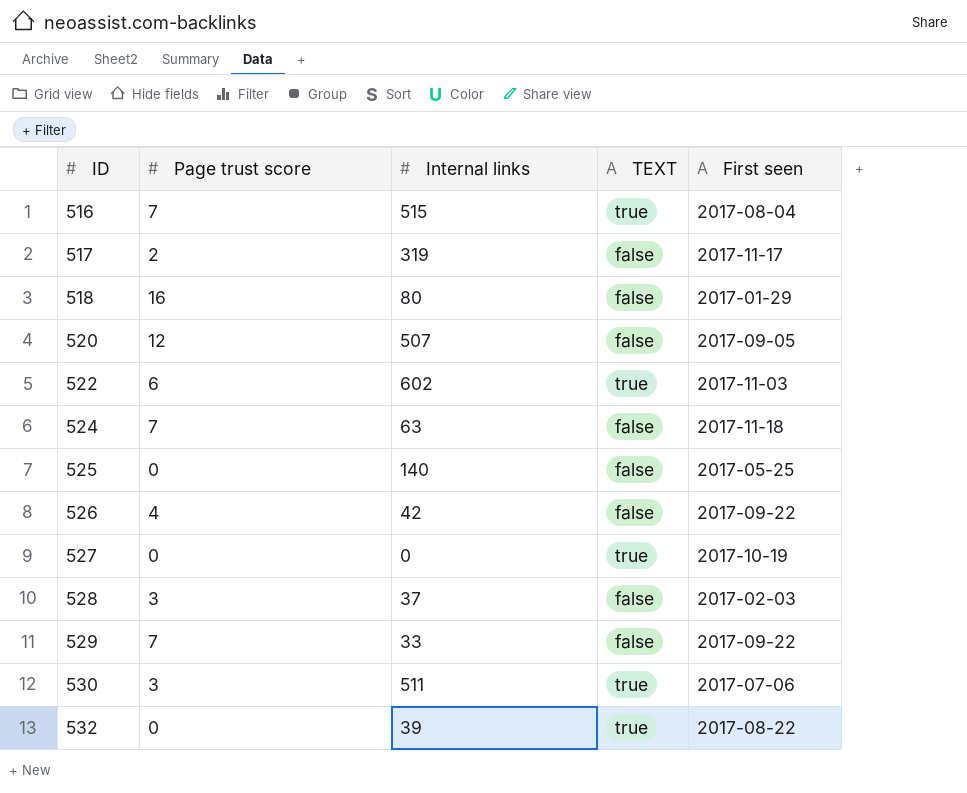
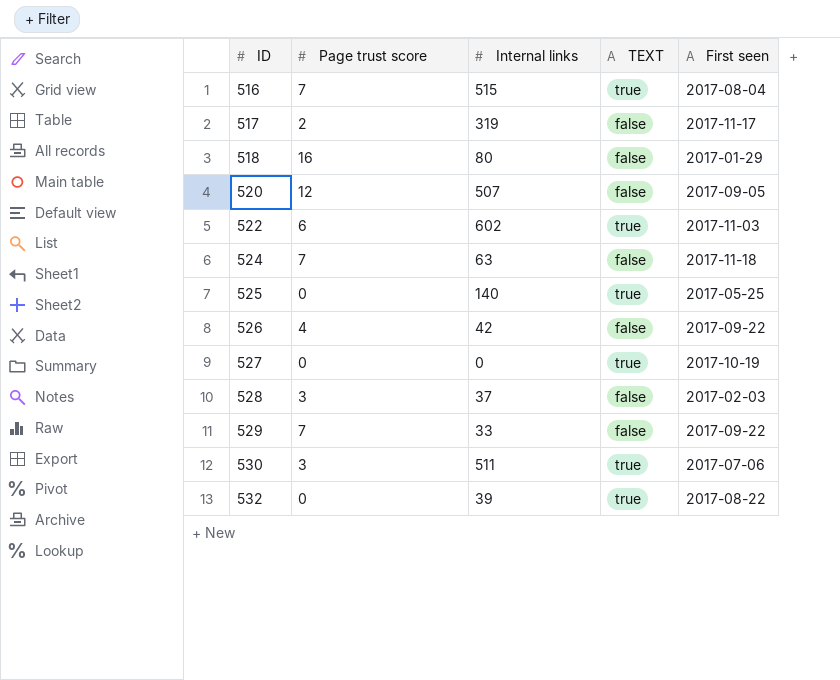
525 | TEXT: false -> true

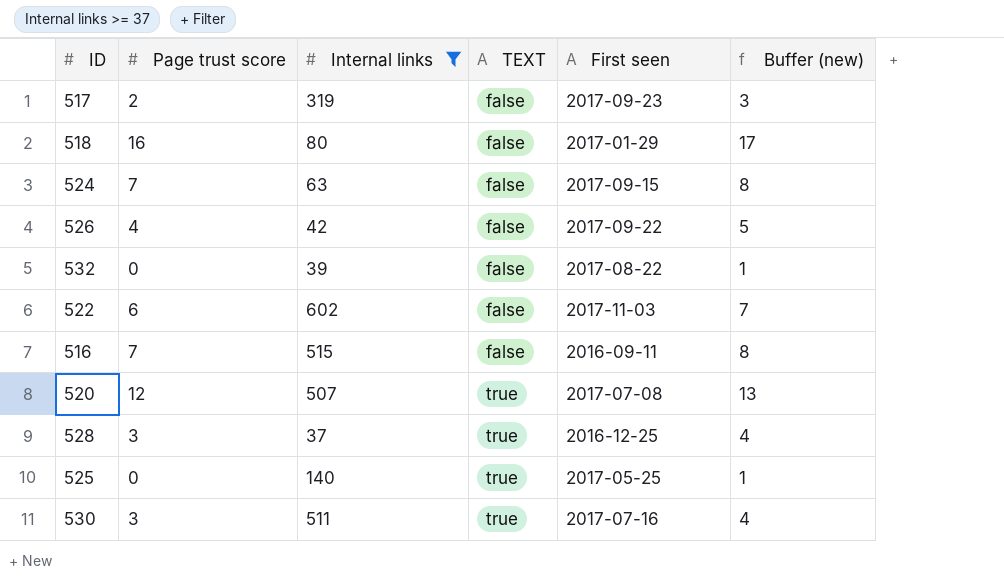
filter: none -> Internal links >= 37
row order: ID ascending -> TEXT ascending
column Buffer (new) | formula: none -> [Page trust score] + 1
517 | First seen: 2017-11-17 -> 2017-09-23
524 | First seen: 2017-11-18 -> 2017-09-15
532 | TEXT: true -> false
522 | TEXT: true -> false
516 | TEXT: true -> false
516 | First seen: 2017-08-04 -> 2016-09-11
520 | TEXT: false -> true
520 | First seen: 2017-09-05 -> 2017-07-08
528 | TEXT: false -> true
528 | First seen: 2017-02-03 -> 2016-12-25
530 | First seen: 2017-07-06 -> 2017-07-16

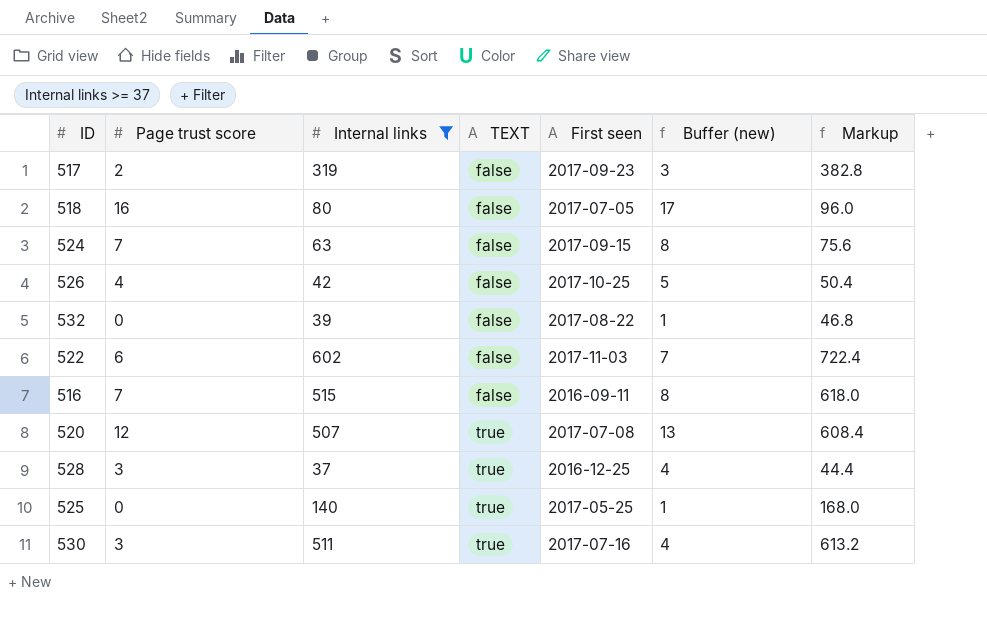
column Markup | formula: none -> [Internal links] * 1.2
518 | First seen: 2017-01-29 -> 2017-07-05
526 | First seen: 2017-09-22 -> 2017-10-25

